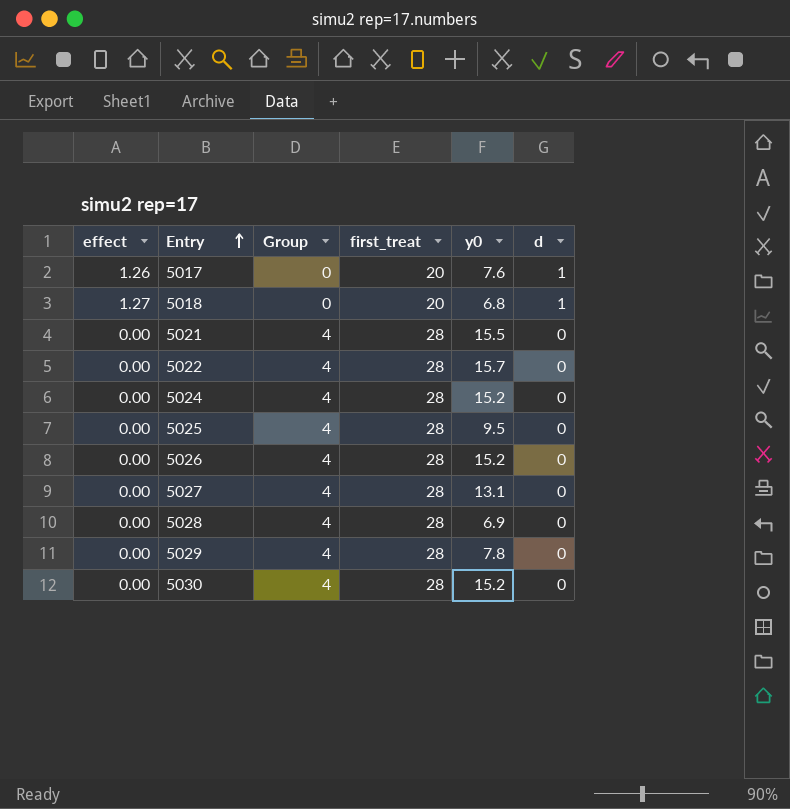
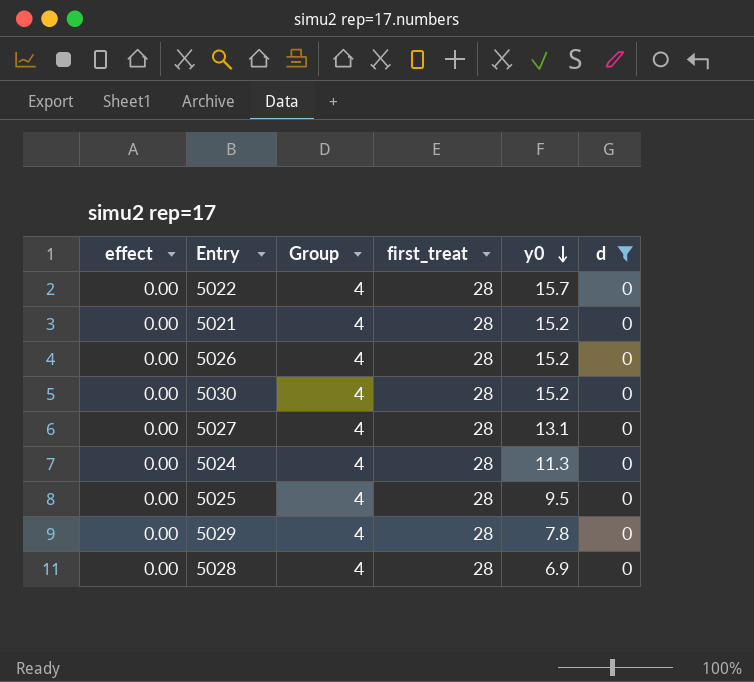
filter: none -> d = 0
row order: Entry ascending -> y0 descending
5021 | y0: 15.5 -> 15.2
5024 | y0: 15.2 -> 11.3

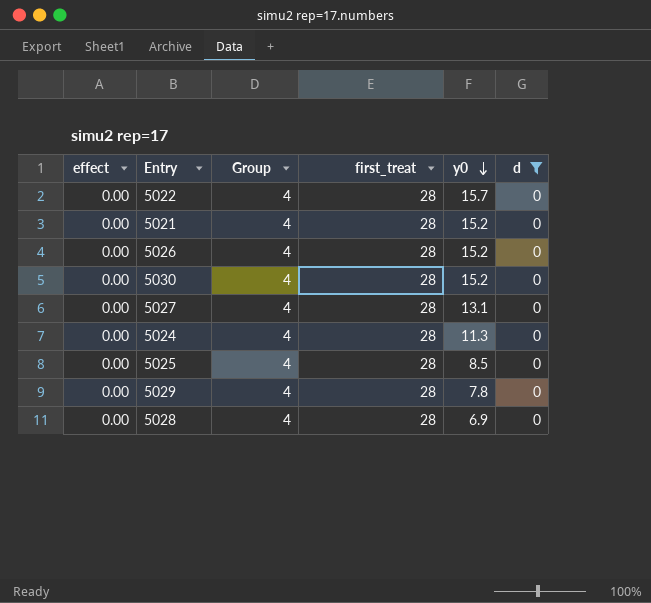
5025 | y0: 9.5 -> 8.5

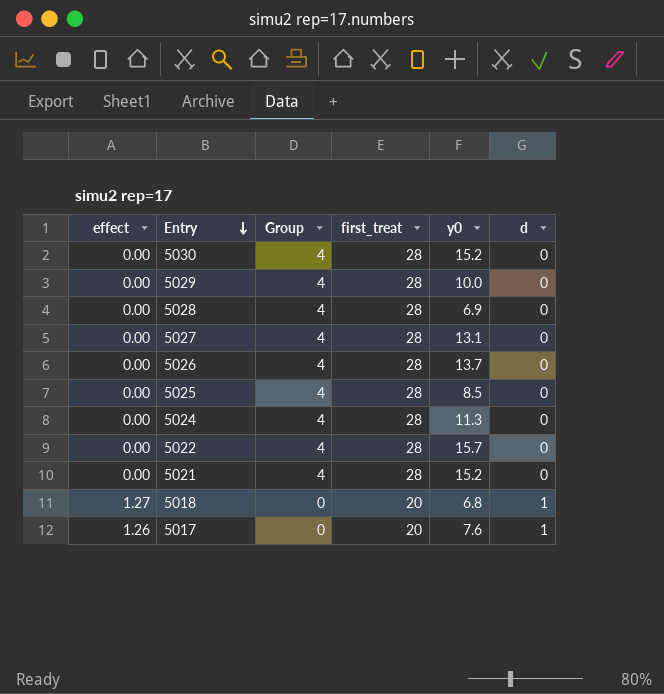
filter: d = 0 -> none
row order: y0 descending -> Entry descending
5029 | y0: 7.8 -> 10.0
5026 | y0: 15.2 -> 13.7

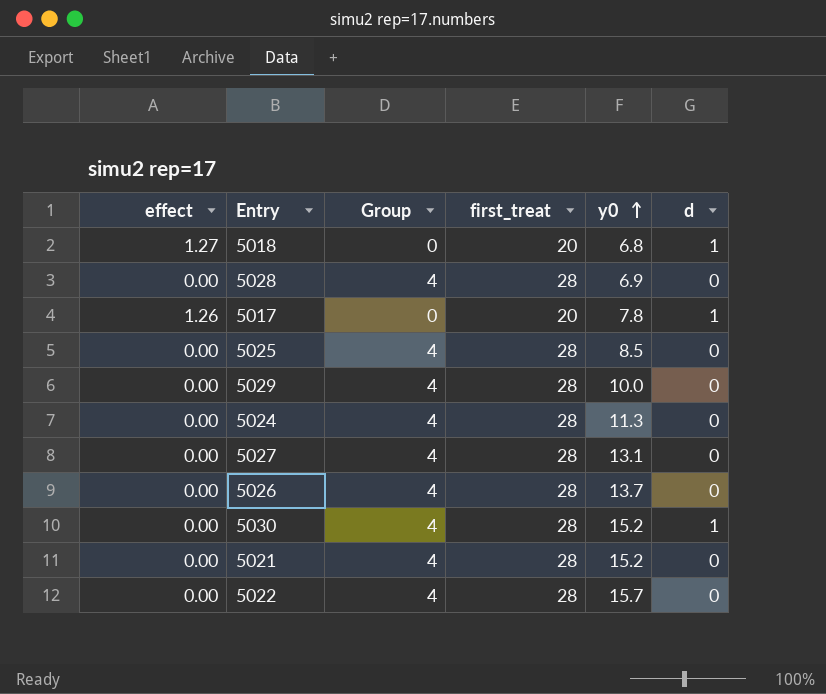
row order: Entry descending -> y0 ascending
5017 | y0: 7.6 -> 7.8
5030 | d: 0 -> 1

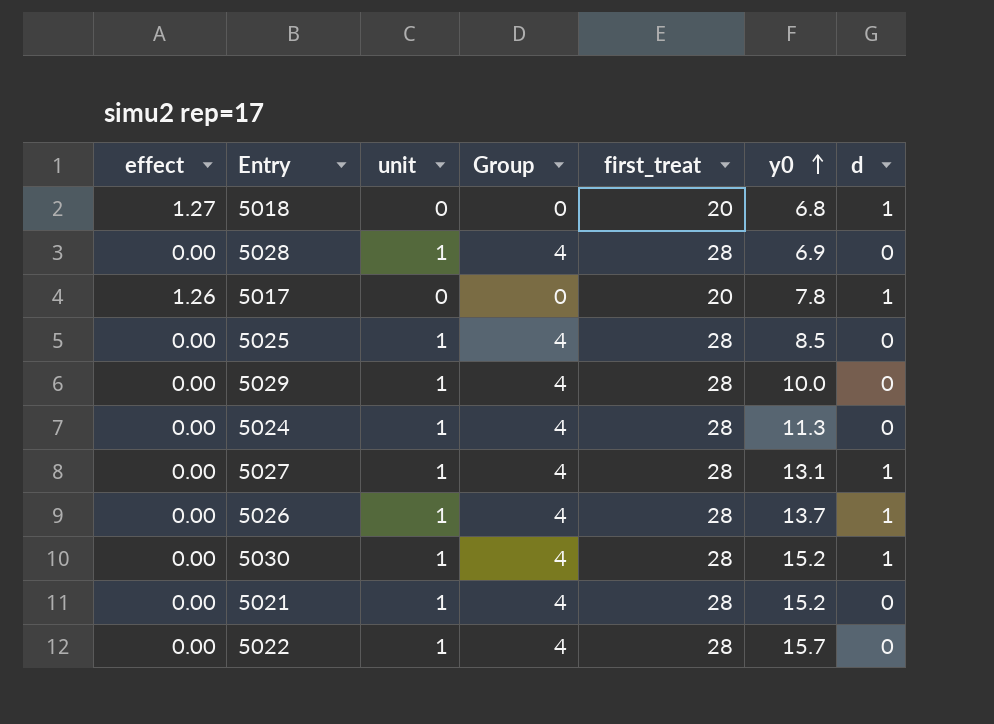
column unit | position: none -> 3
5027 | d: 0 -> 1
5026 | d: 0 -> 1

